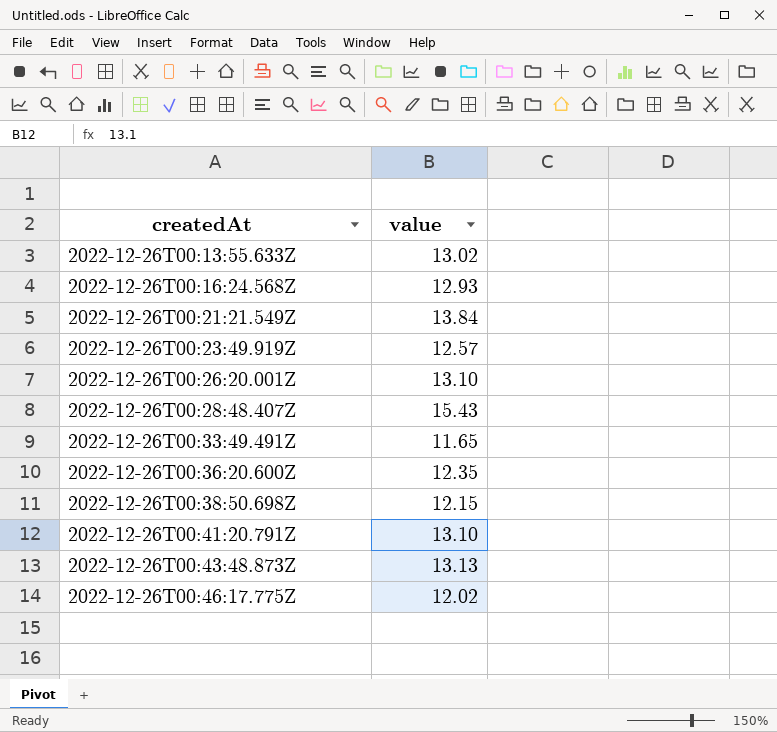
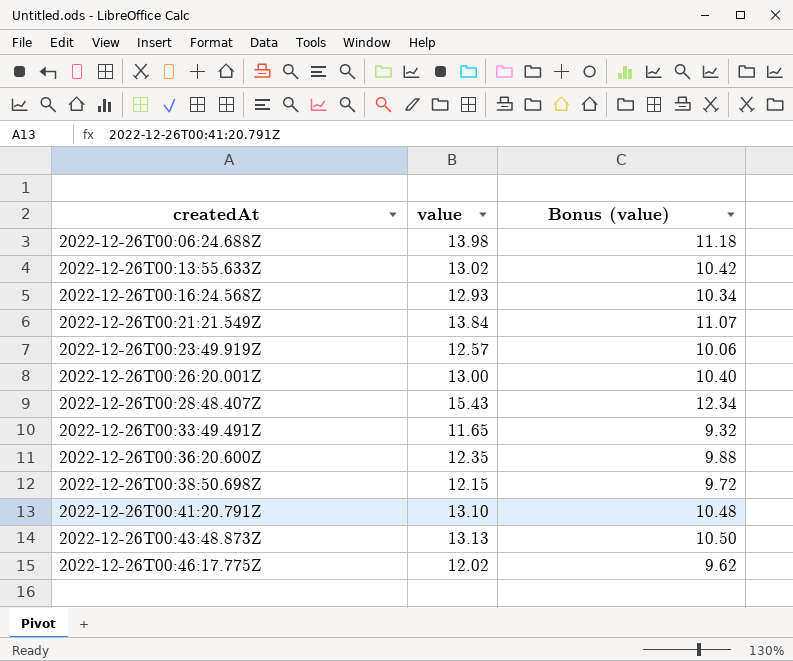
column Bonus (value) | formula: none -> [value] * 0.8
row 2022-12-26T00:06:24.688Z: none -> 13.98 | 11.18
2022-12-26T00:26:20.001Z | value: 13.10 -> 13.00

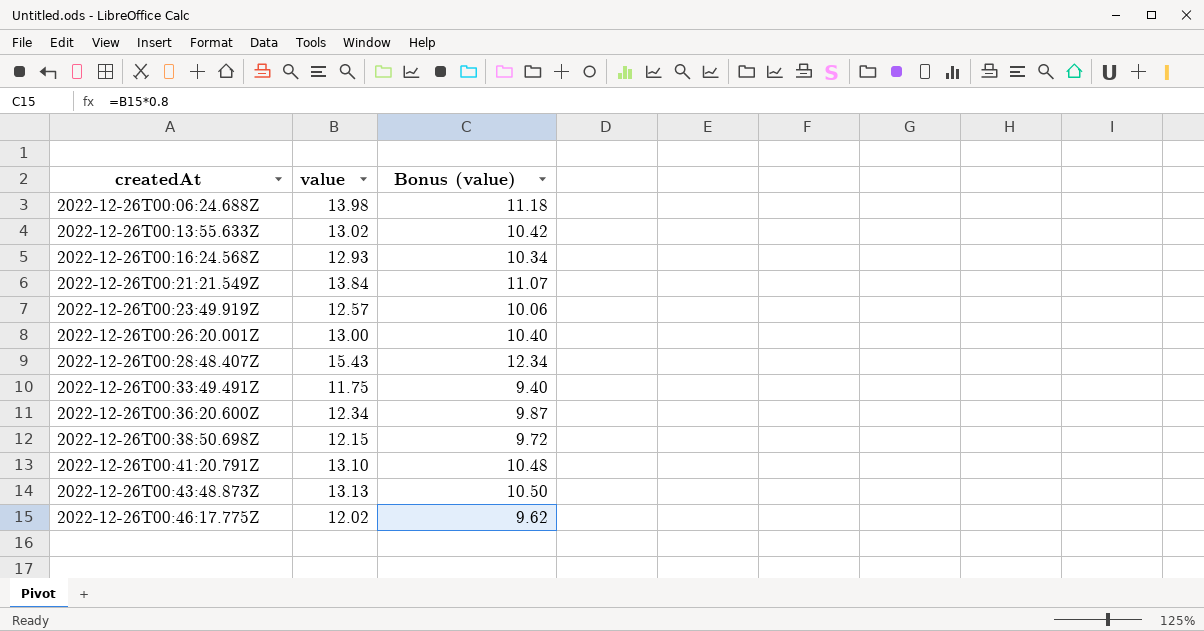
2022-12-26T00:33:49.491Z | value: 11.65 -> 11.75
2022-12-26T00:33:49.491Z | Bonus (value): 9.32 -> 9.40
2022-12-26T00:36:20.600Z | value: 12.35 -> 12.34
2022-12-26T00:36:20.600Z | Bonus (value): 9.88 -> 9.87

